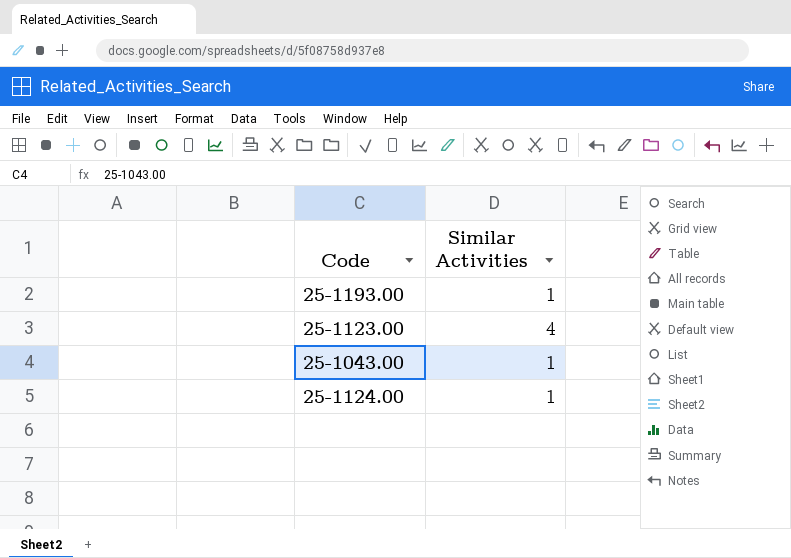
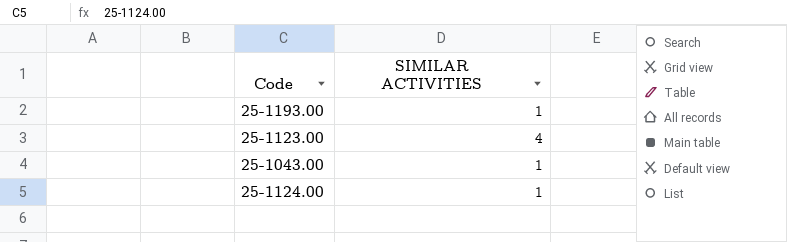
column name: Similar Activities -> SIMILAR ACTIVITIES

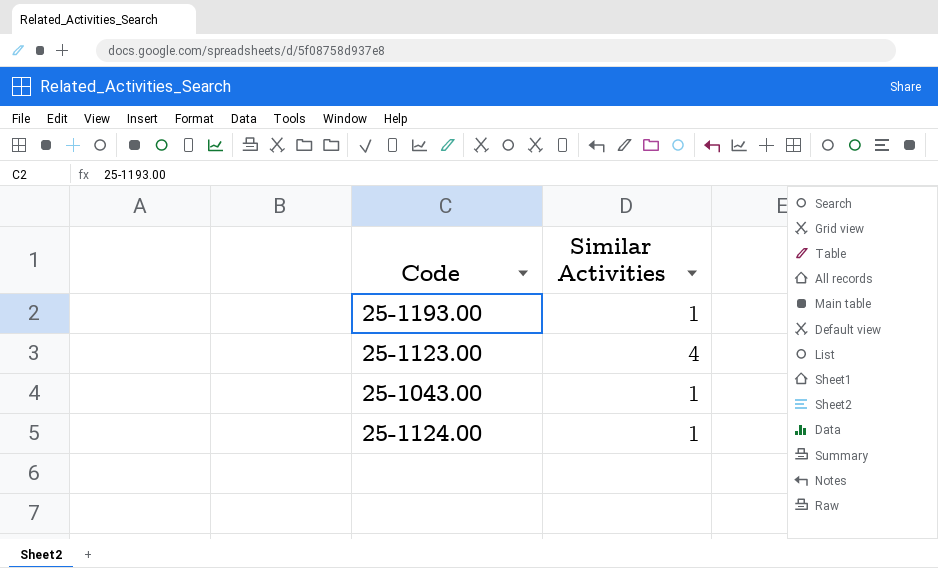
column name: SIMILAR ACTIVITIES -> Similar Activities

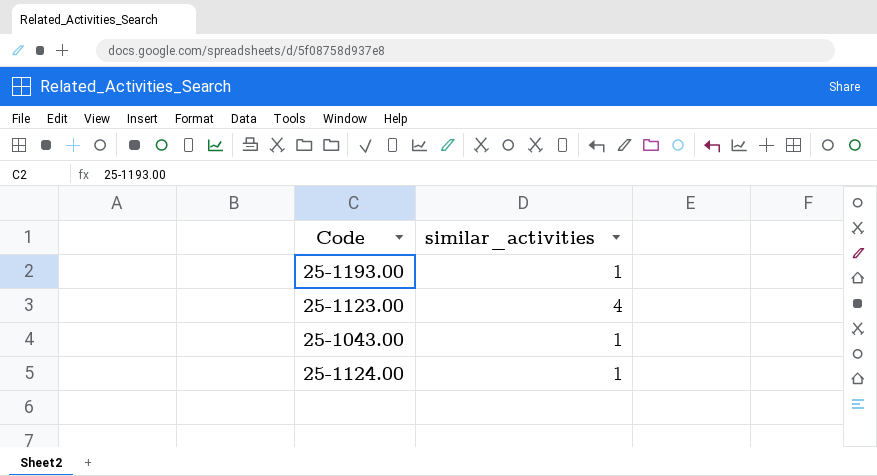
column name: Similar Activities -> similar_activities

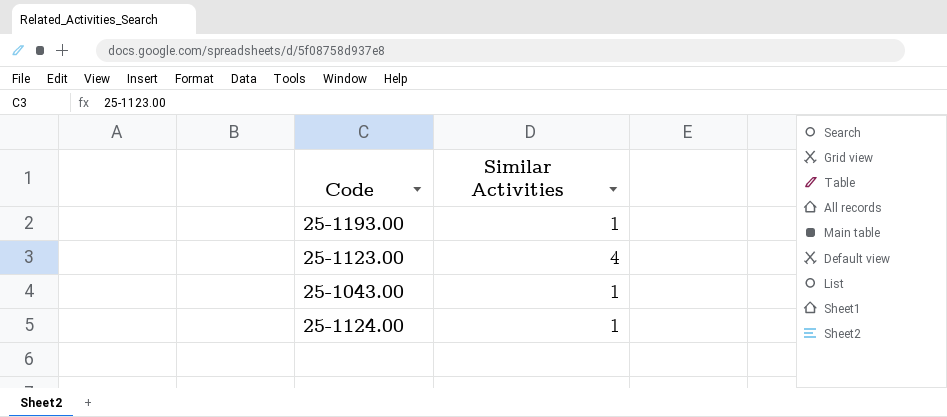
column name: similar_activities -> Similar Activities

